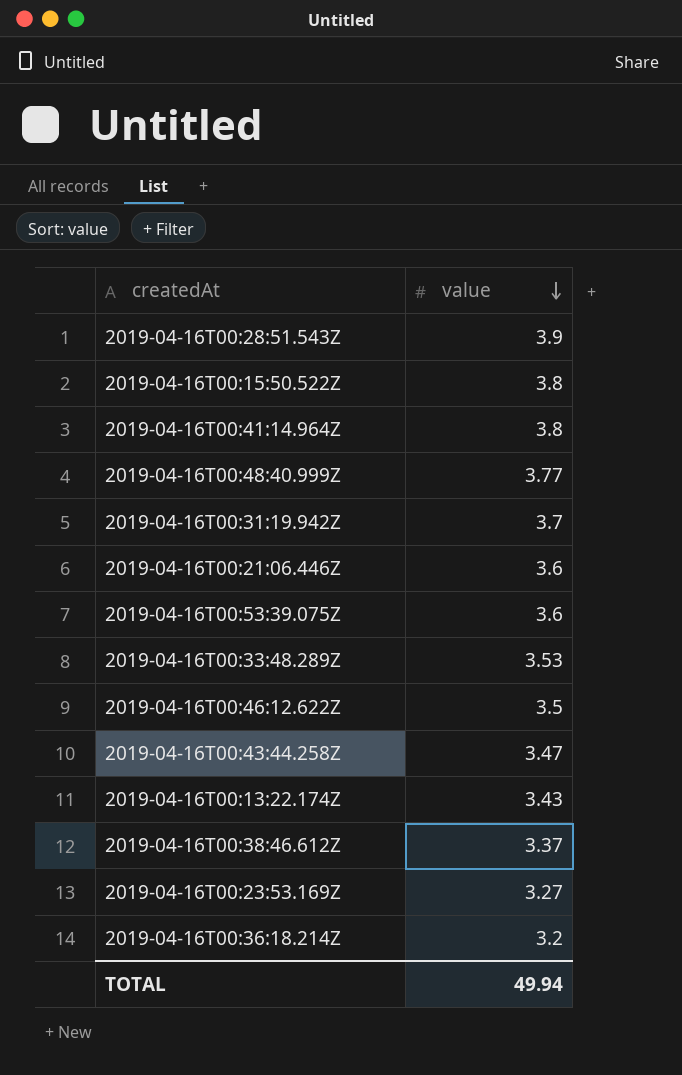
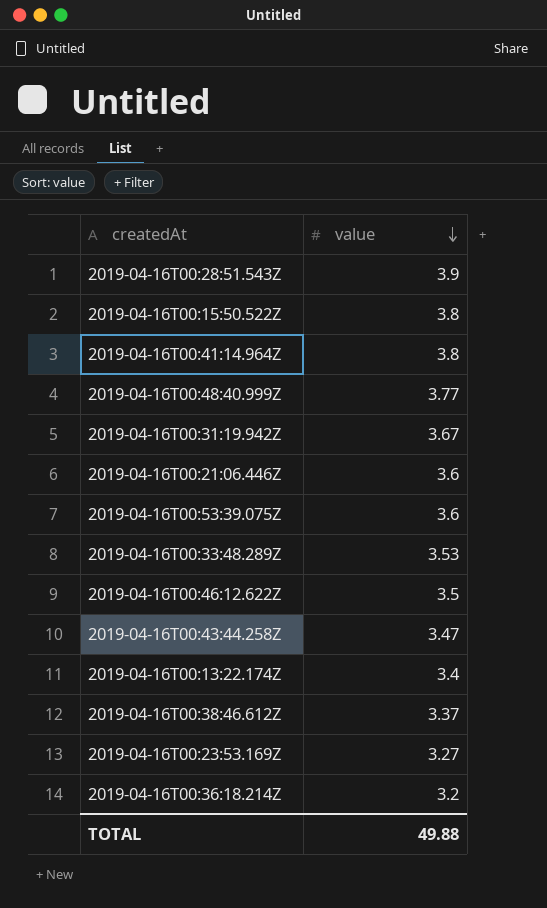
2019-04-16T00:31:19.942Z | value: 3.7 -> 3.67
2019-04-16T00:13:22.174Z | value: 3.43 -> 3.4
TOTAL | value: 49.94 -> 49.88

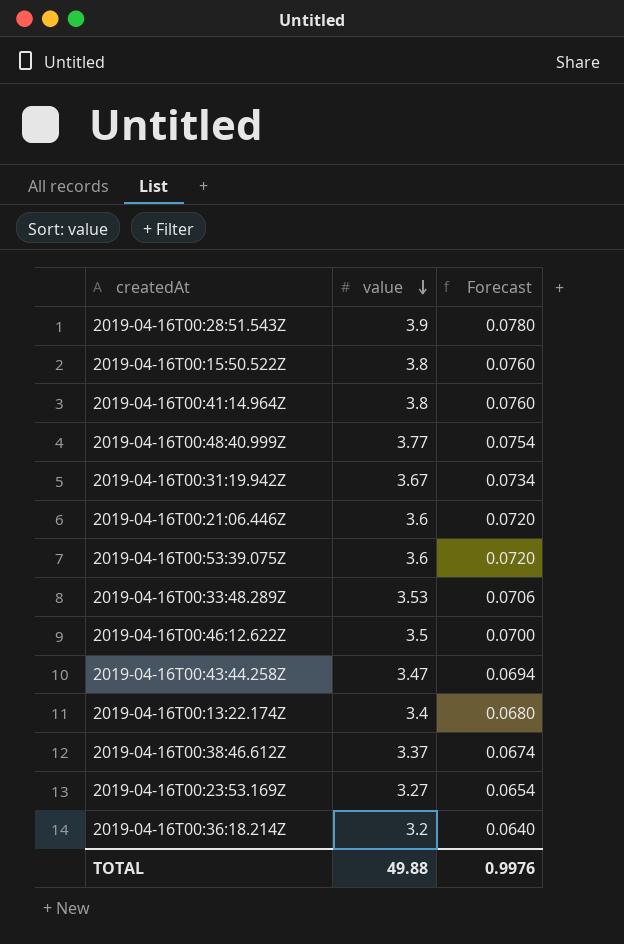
column Forecast | formula: none -> [value] * 0.02

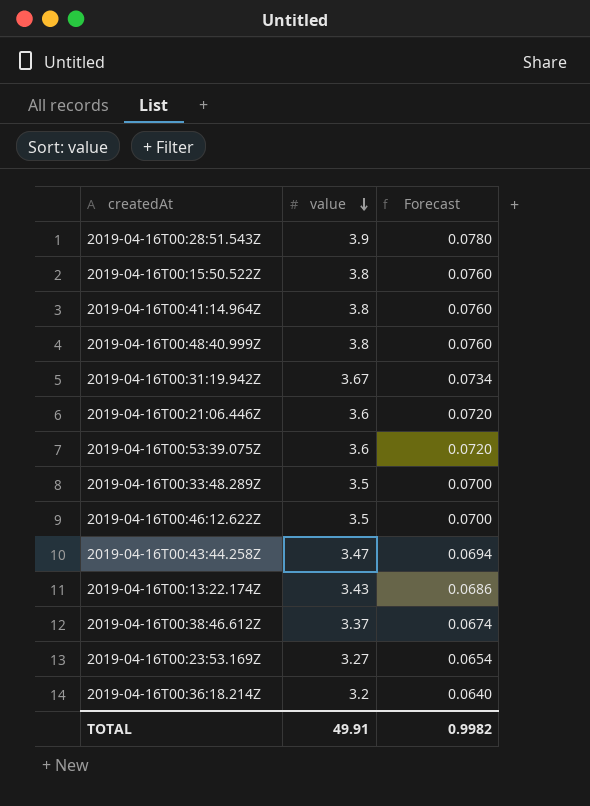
2019-04-16T00:48:40.999Z | value: 3.77 -> 3.8
2019-04-16T00:48:40.999Z | Forecast: 0.0754 -> 0.0760
2019-04-16T00:33:48.289Z | value: 3.53 -> 3.5
2019-04-16T00:33:48.289Z | Forecast: 0.0706 -> 0.0700
2019-04-16T00:13:22.174Z | value: 3.4 -> 3.43
2019-04-16T00:13:22.174Z | Forecast: 0.0680 -> 0.0686
TOTAL | value: 49.88 -> 49.91
TOTAL | Forecast: 0.9976 -> 0.9982

